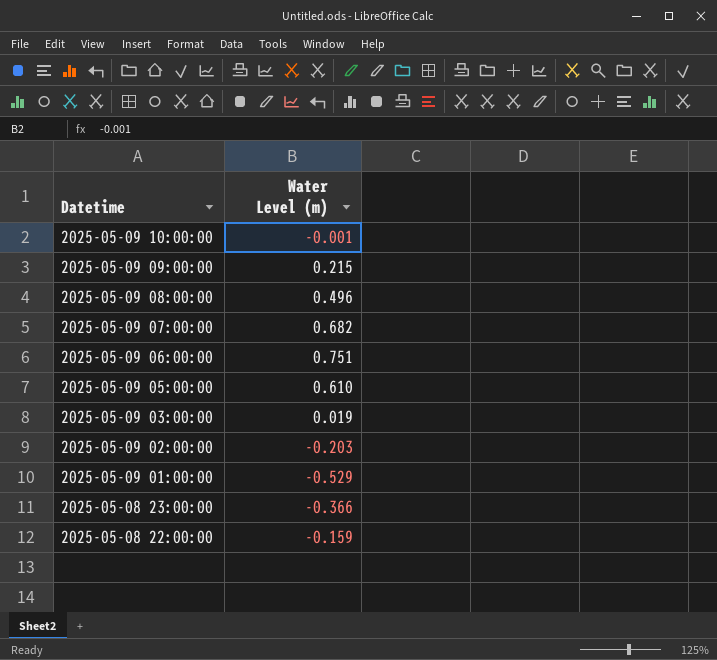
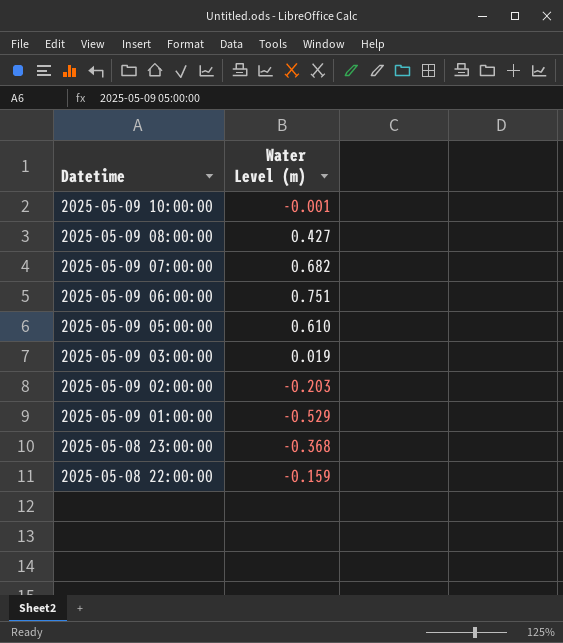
row 2025-05-09 09:00:00: 0.215 -> none
2025-05-09 08:00:00 | Water Level (m): 0.496 -> 0.427
2025-05-08 23:00:00 | Water Level (m): -0.366 -> -0.368

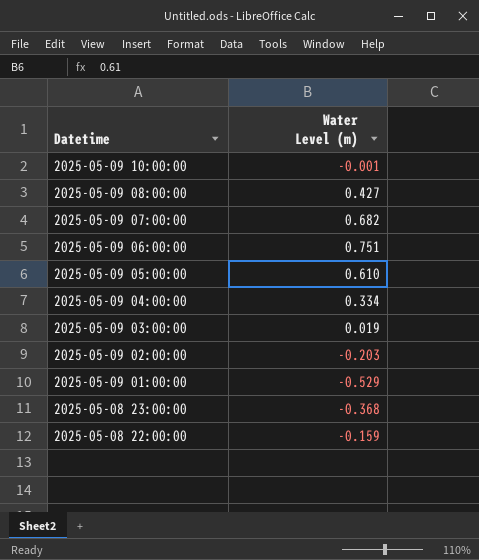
row 2025-05-09 04:00:00: none -> 0.334

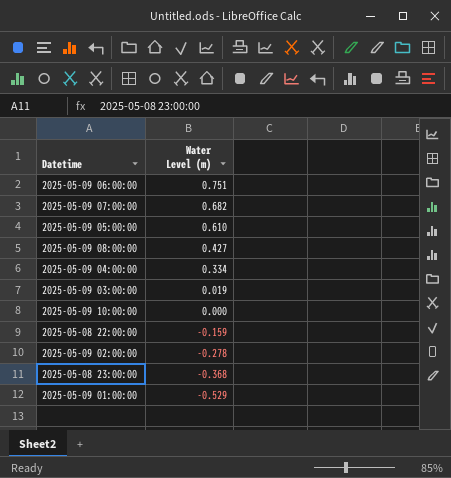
row order: Datetime descending -> Water Level (m) descending
2025-05-09 10:00:00 | Water Level (m): -0.001 -> 0.000
2025-05-09 02:00:00 | Water Level (m): -0.203 -> -0.278

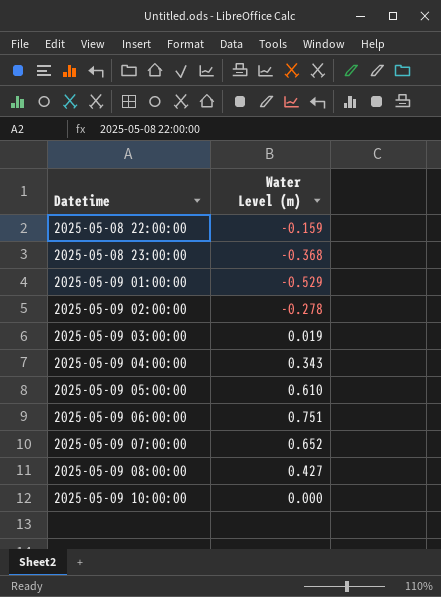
row order: Water Level (m) descending -> Datetime ascending
2025-05-09 04:00:00 | Water Level (m): 0.334 -> 0.343
2025-05-09 07:00:00 | Water Level (m): 0.682 -> 0.652

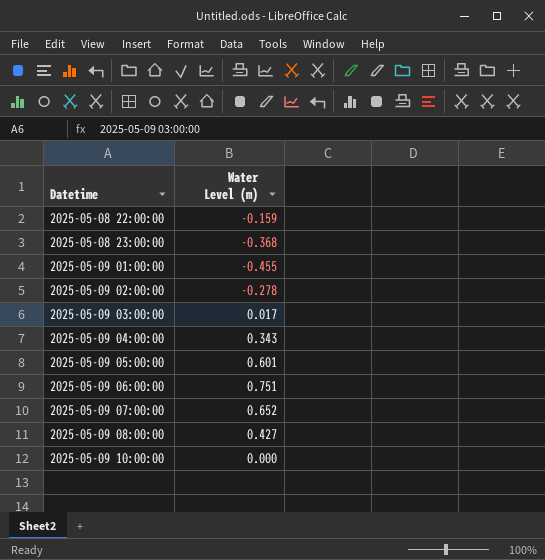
2025-05-09 01:00:00 | Water Level (m): -0.529 -> -0.455
2025-05-09 03:00:00 | Water Level (m): 0.019 -> 0.017
2025-05-09 05:00:00 | Water Level (m): 0.610 -> 0.601

